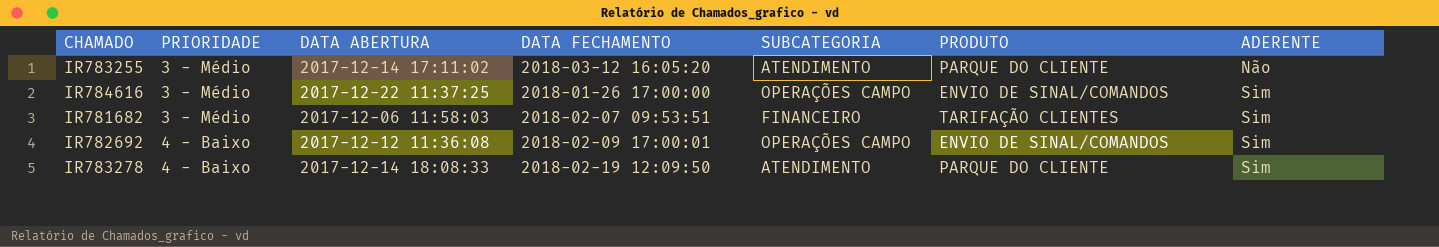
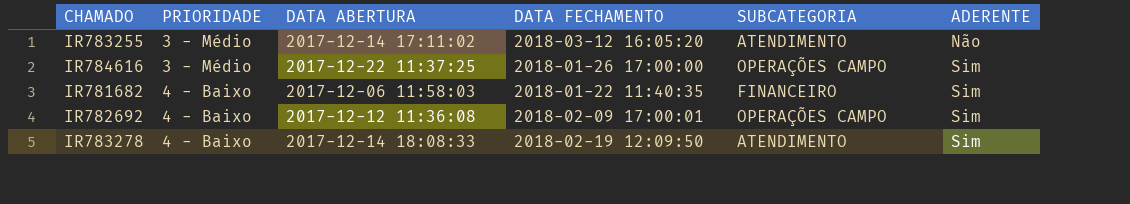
column PRODUTO | position: 6 -> none
IR781682 | PRIORIDADE: 3 - Médio -> 4 - Baixo
IR781682 | DATA FECHAMENTO: 2018-02-07 09:53:51 -> 2018-01-22 11:40:35

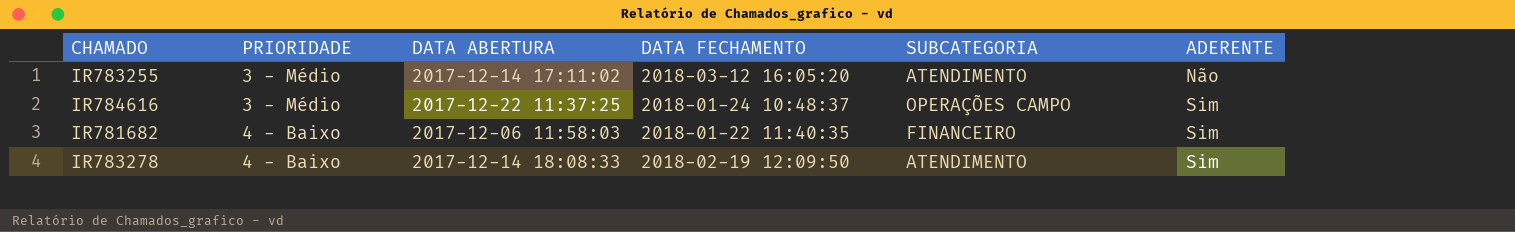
row IR782692: 4 - Baixo | 2017-12-12 11:36:08 | 2018-02-09 17:00:01 | OPERAÇÕES CAMPO | Sim -> none
IR784616 | DATA FECHAMENTO: 2018-01-26 17:00:00 -> 2018-01-24 10:48:37

